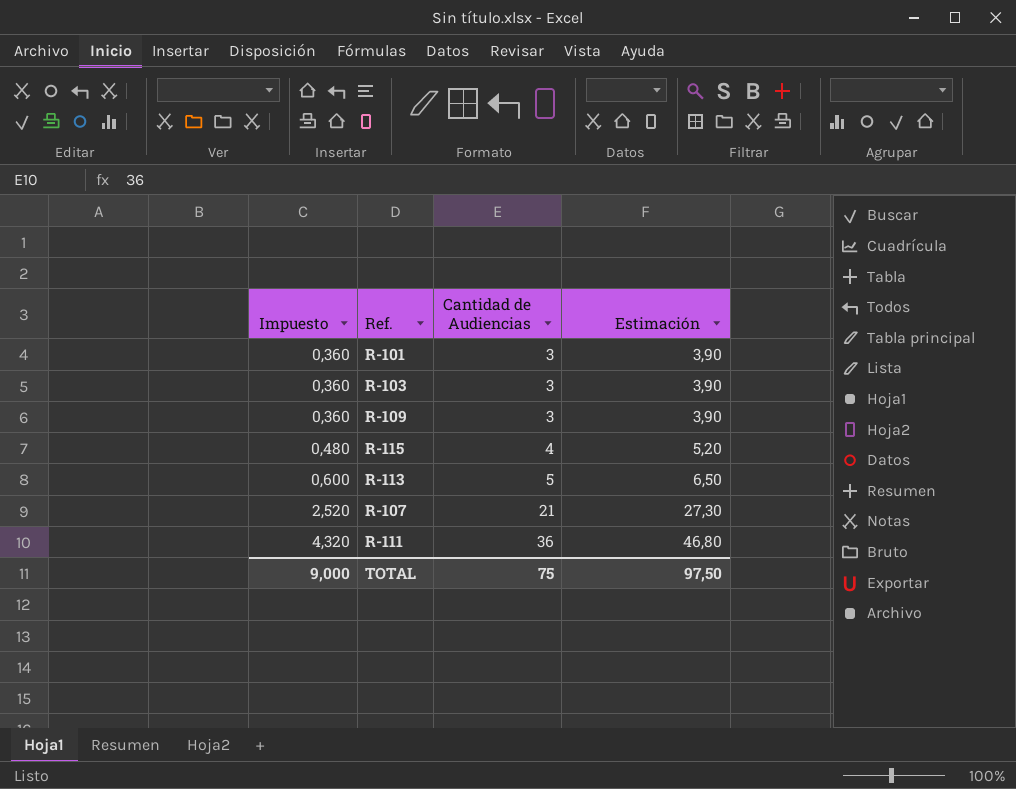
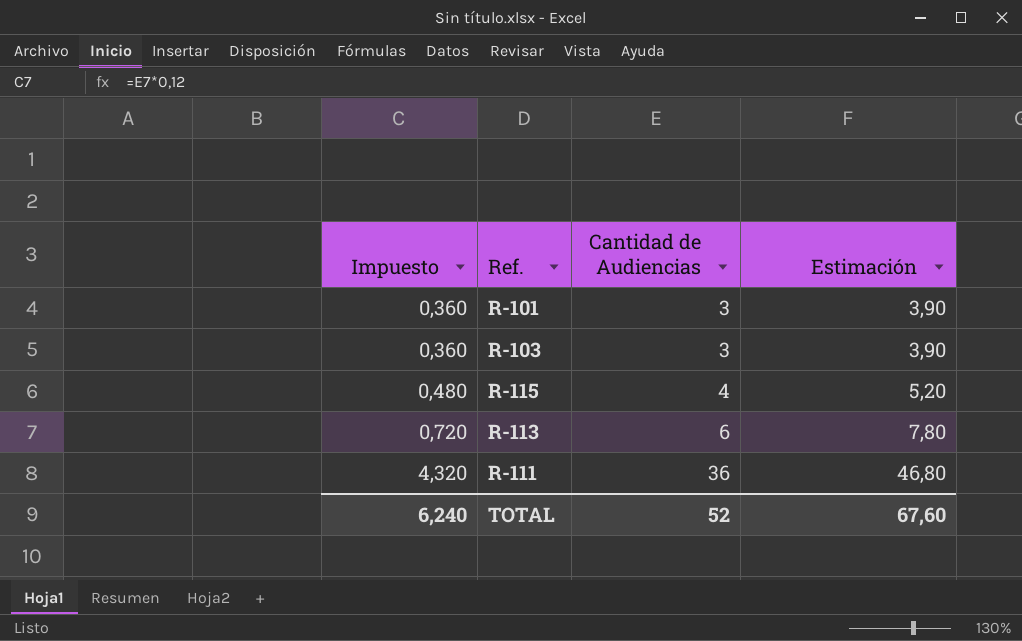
row R-109: 0,360 | 3 | 3,90 -> none
row R-107: 2,520 | 21 | 27,30 -> none
R-113 | Impuesto: 0,600 -> 0,720
R-113 | Cantidad de Audiencias: 5 -> 6
R-113 | Estimación: 6,50 -> 7,80
TOTAL | Impuesto: 9,000 -> 6,240
TOTAL | Cantidad de Audiencias: 75 -> 52
TOTAL | Estimación: 97,50 -> 67,60

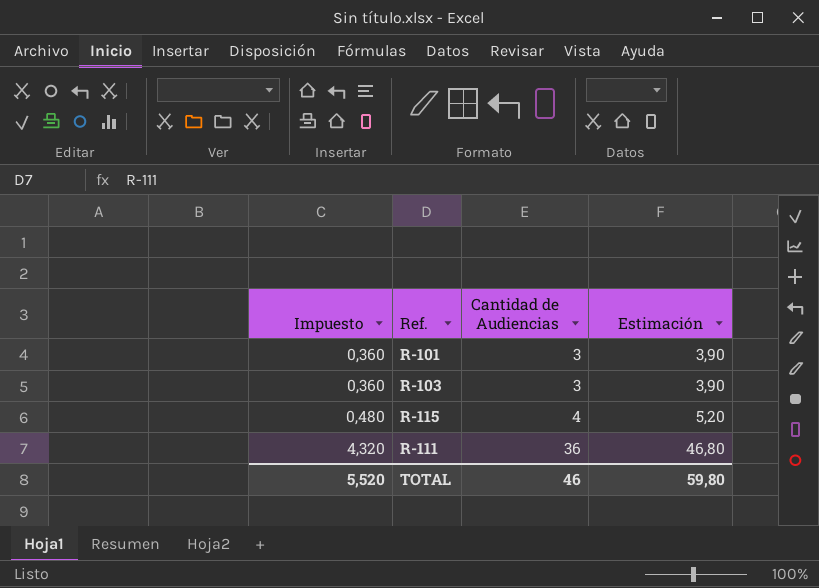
row R-113: 0,720 | 6 | 7,80 -> none
TOTAL | Impuesto: 6,240 -> 5,520
TOTAL | Cantidad de Audiencias: 52 -> 46
TOTAL | Estimación: 67,60 -> 59,80

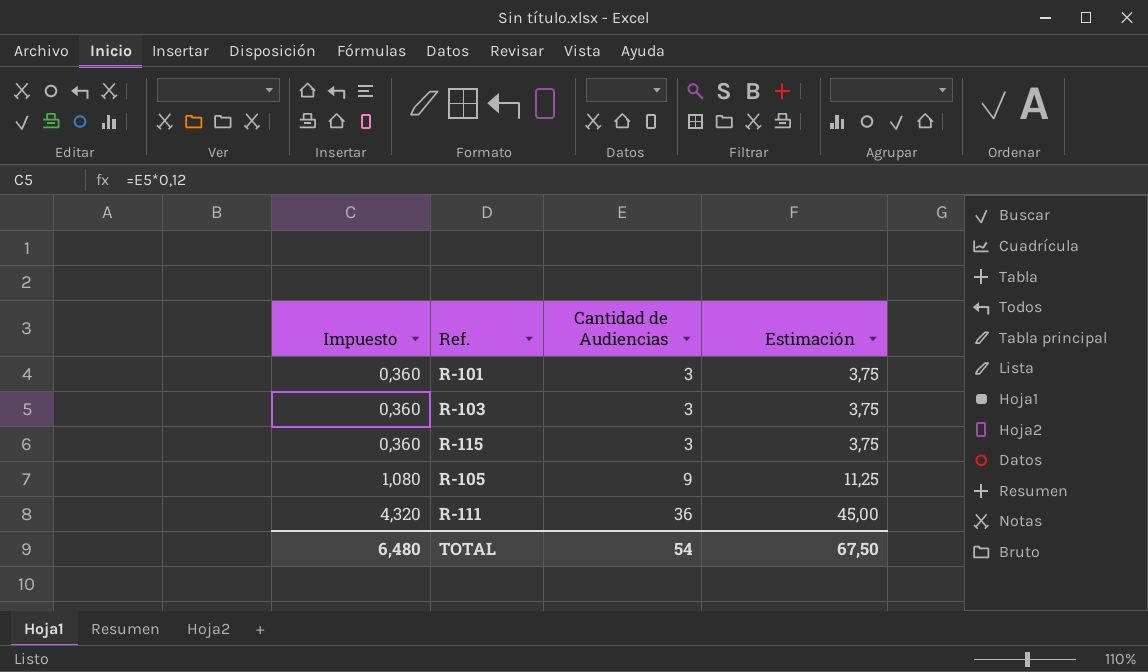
column Estimación | formula: [Cantidad de Audiencias] * 1,3 -> [Cantidad de Audiencias] * 1,25
R-115 | Impuesto: 0,480 -> 0,360
R-115 | Cantidad de Audiencias: 4 -> 3
row R-105: none -> 1,080 | 9 | 11,25
TOTAL | Impuesto: 5,520 -> 6,480
TOTAL | Cantidad de Audiencias: 46 -> 54
TOTAL | Estimación: 59,80 -> 67,50

